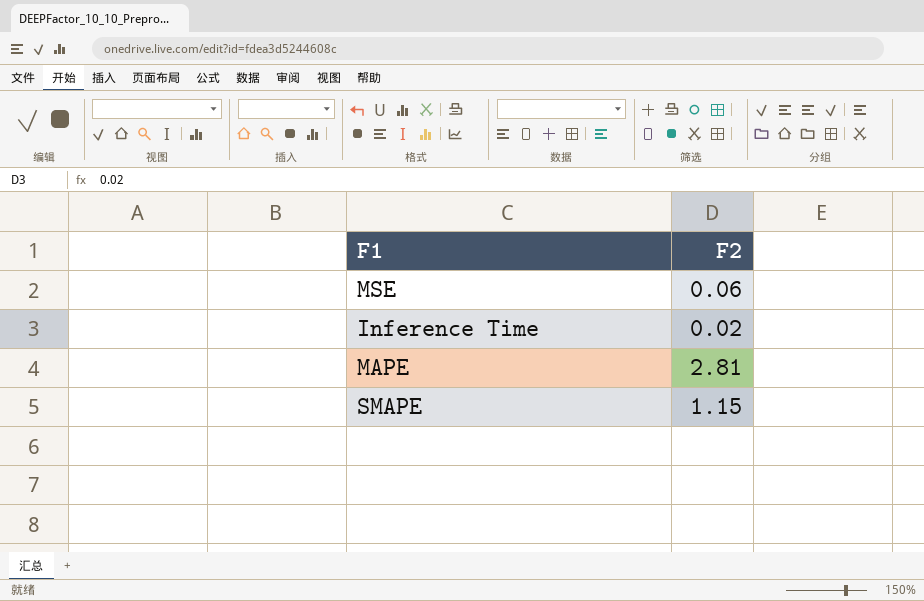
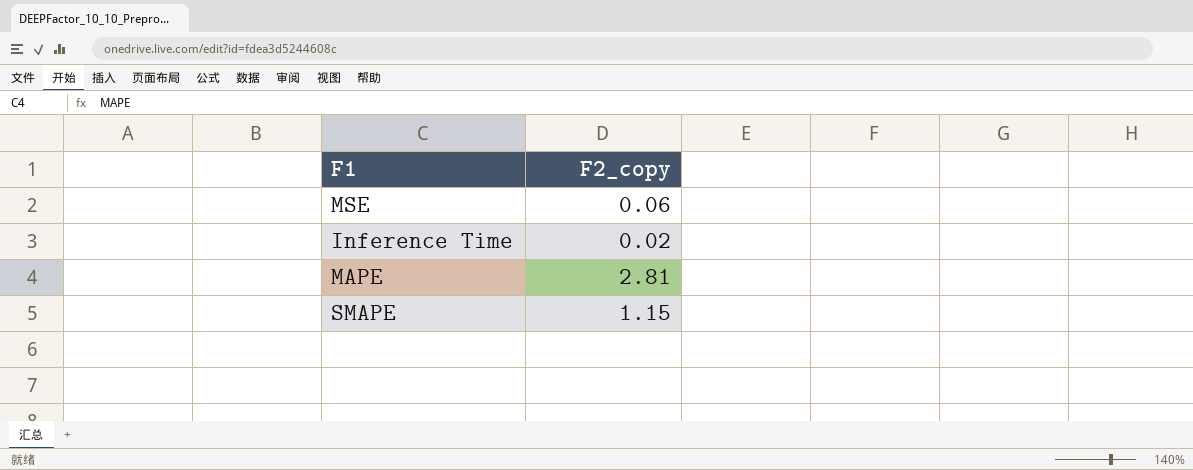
column name: F2 -> F2_copy

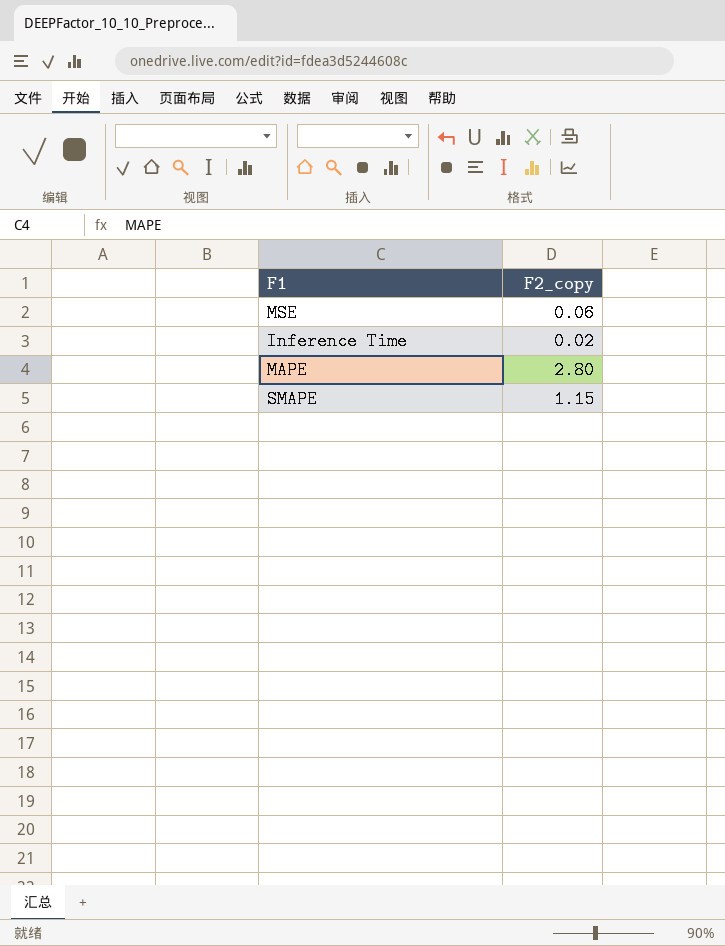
MAPE | F2_copy: 2.81 -> 2.80

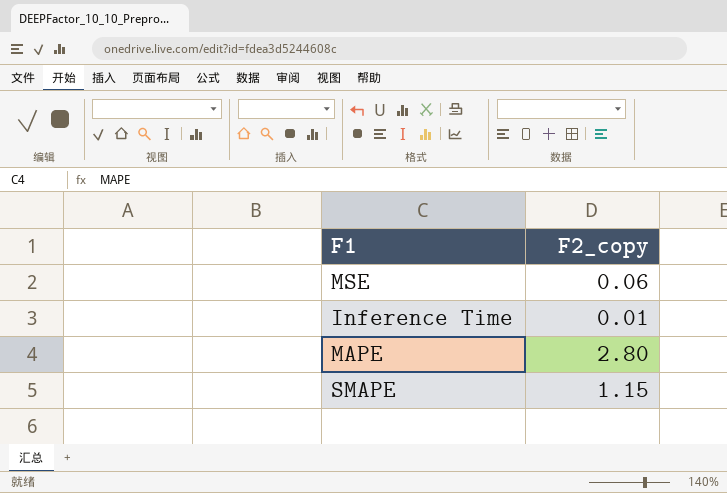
Inference Time | F2_copy: 0.02 -> 0.01

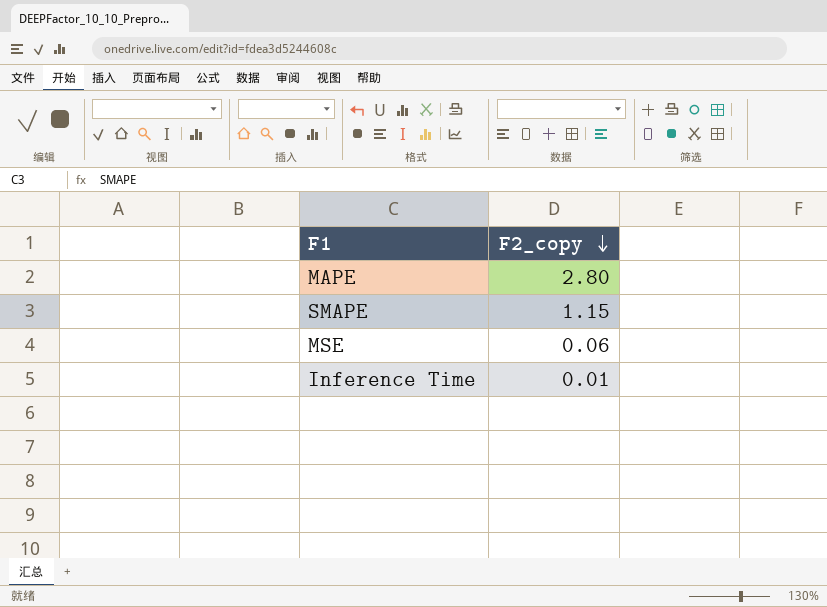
row order: none -> F2_copy descending

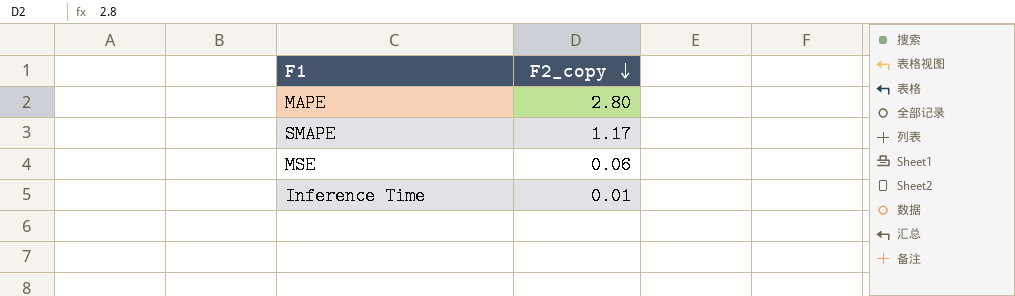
SMAPE | F2_copy: 1.15 -> 1.17

